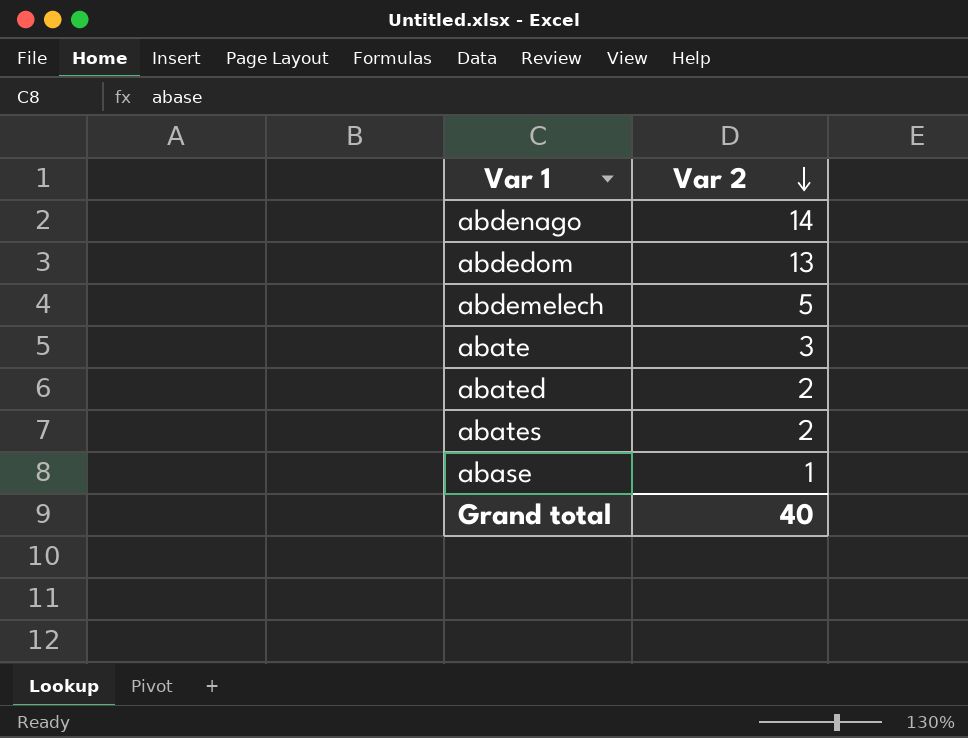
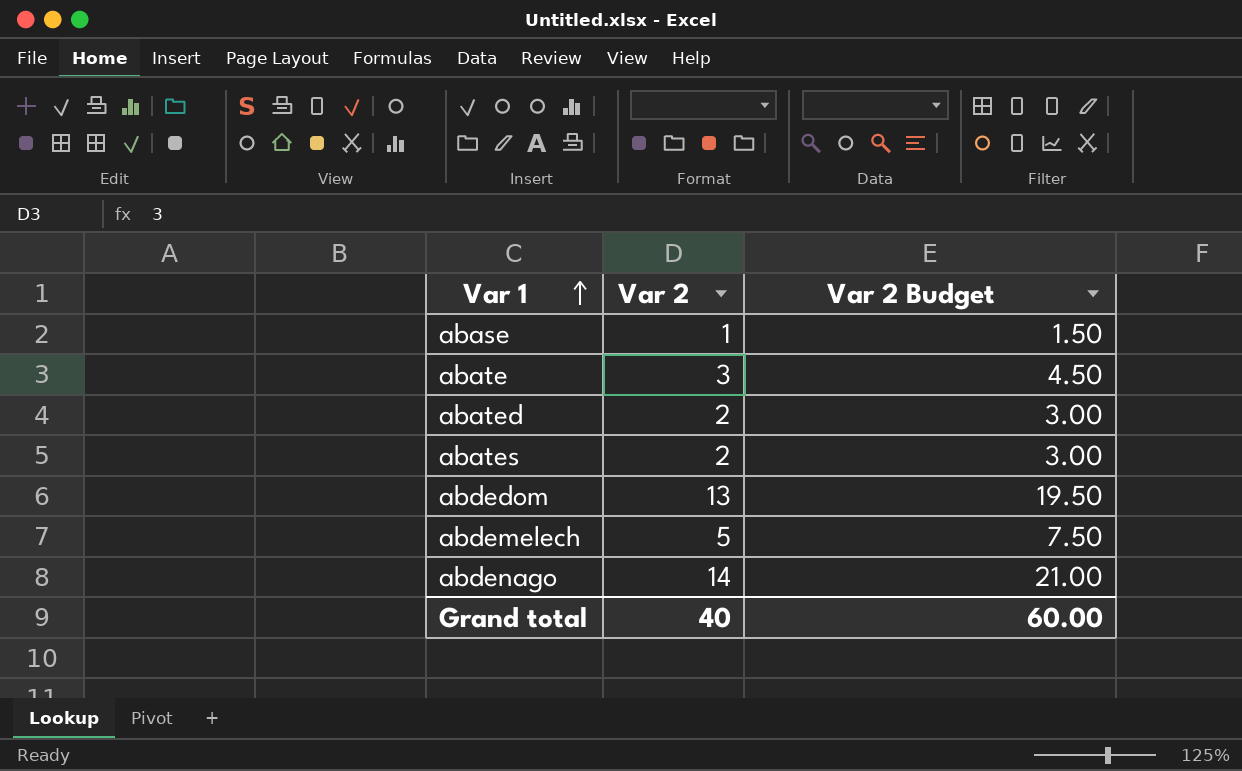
row order: Var 2 descending -> Var 1 ascending
column Var 2 Budget | formula: none -> [Var 2] * 1.5

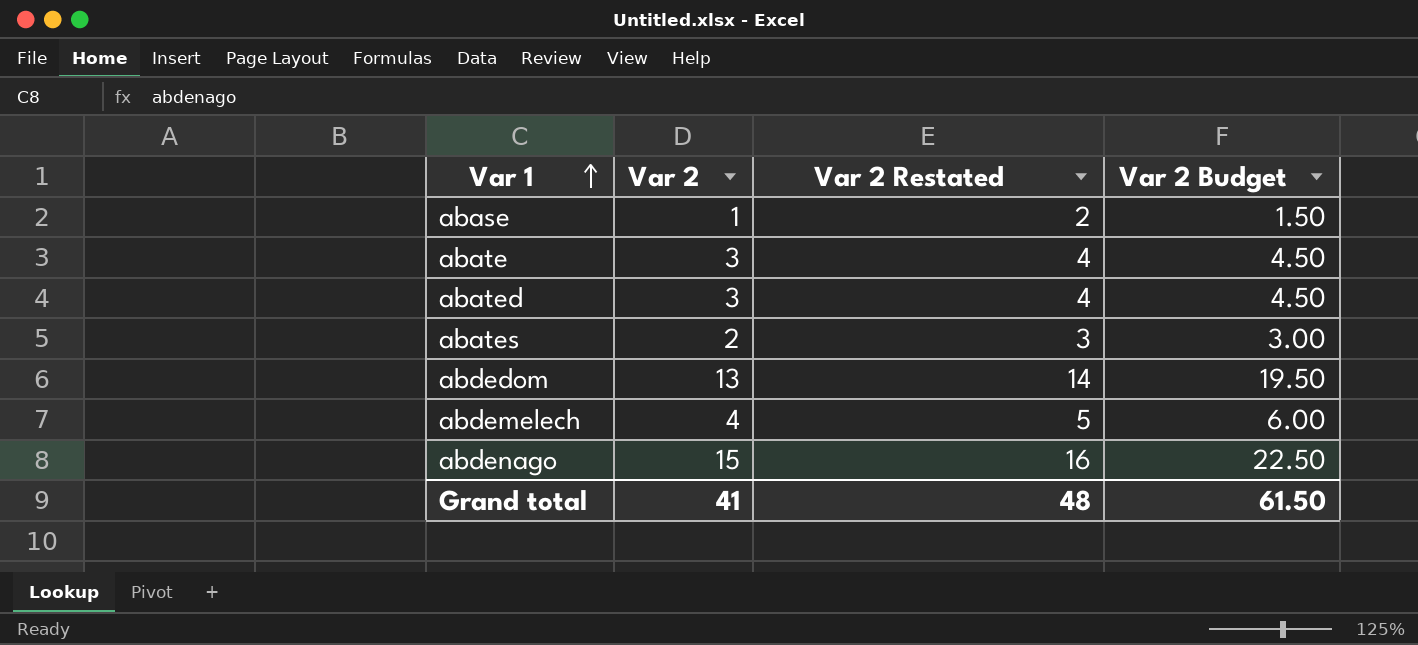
column Var 2 Restated | formula: none -> [Var 2] + 1
abated | Var 2: 2 -> 3
abated | Var 2 Budget: 3.00 -> 4.50
abdemelech | Var 2: 5 -> 4
abdemelech | Var 2 Budget: 7.50 -> 6.00
abdenago | Var 2: 14 -> 15
abdenago | Var 2 Budget: 21.00 -> 22.50
Grand total | Var 2: 40 -> 41
Grand total | Var 2 Budget: 60.00 -> 61.50

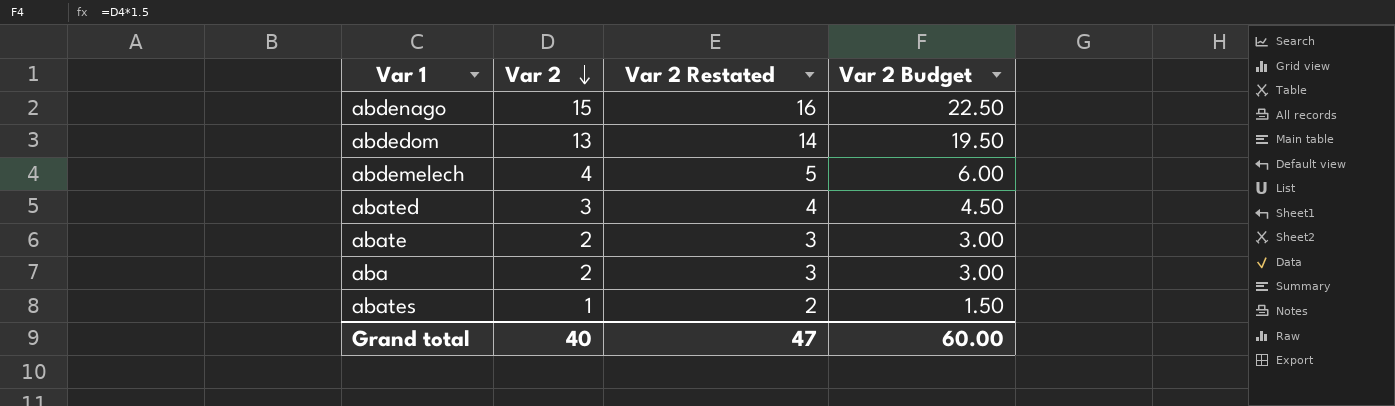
row order: Var 1 ascending -> Var 2 descending
row abase: 1 | 2 | 1.50 -> none
abate | Var 2: 3 -> 2
abate | Var 2 Restated: 4 -> 3
abate | Var 2 Budget: 4.50 -> 3.00
row aba: none -> 2 | 3 | 3.00
abates | Var 2: 2 -> 1
abates | Var 2 Restated: 3 -> 2
abates | Var 2 Budget: 3.00 -> 1.50
Grand total | Var 2: 41 -> 40
Grand total | Var 2 Restated: 48 -> 47
Grand total | Var 2 Budget: 61.50 -> 60.00

